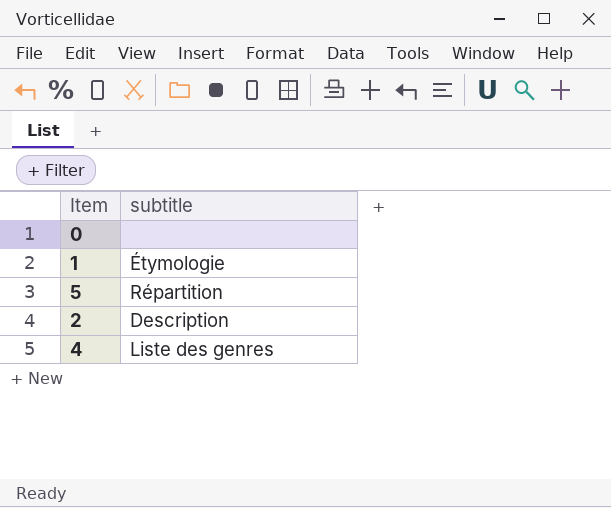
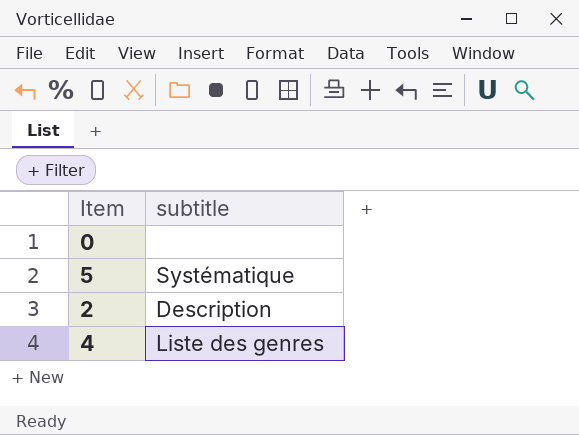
row 1: Étymologie -> none
5 | subtitle: Répartition -> Systématique

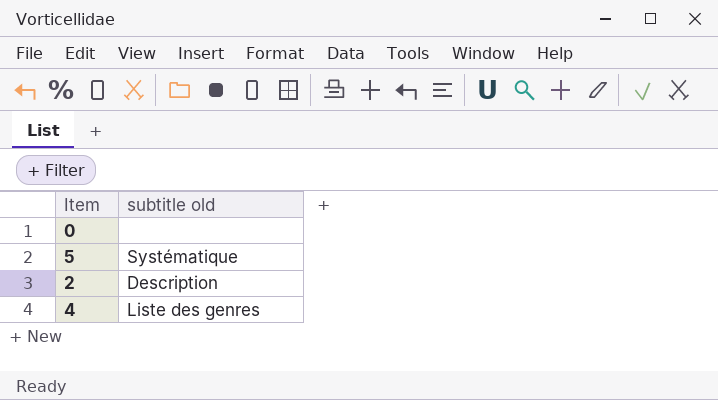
column name: subtitle -> subtitle old

